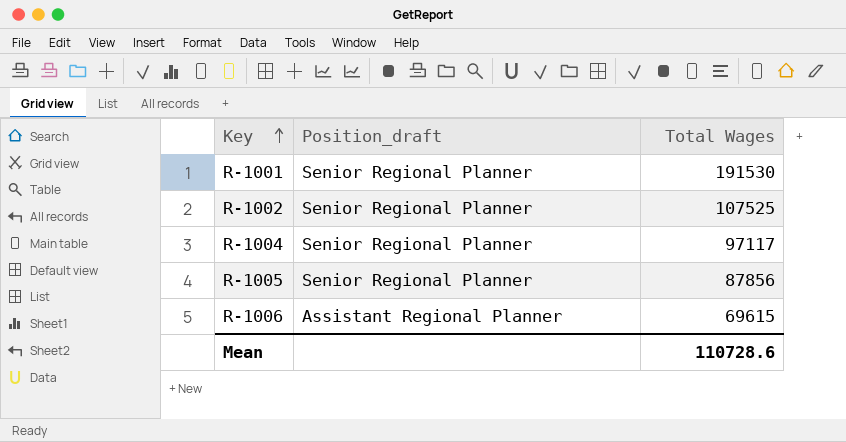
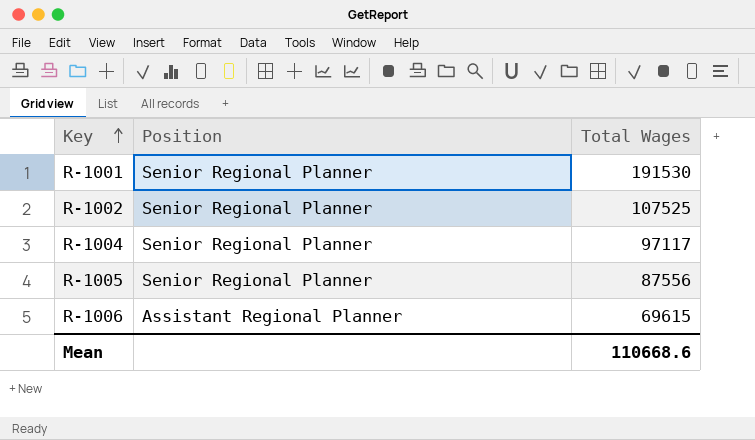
column name: Position_draft -> Position
R-1005 | Total Wages: 87856 -> 87556
Mean | Total Wages: 110728.6 -> 110668.6

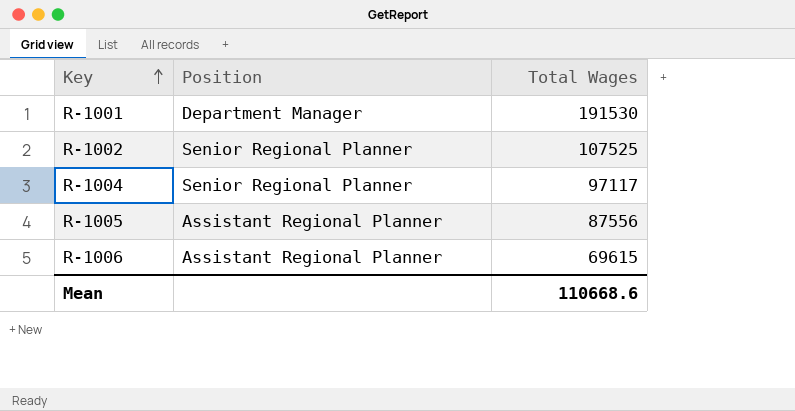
R-1001 | Position: Senior Regional Planner -> Department Manager
R-1005 | Position: Senior Regional Planner -> Assistant Regional Planner

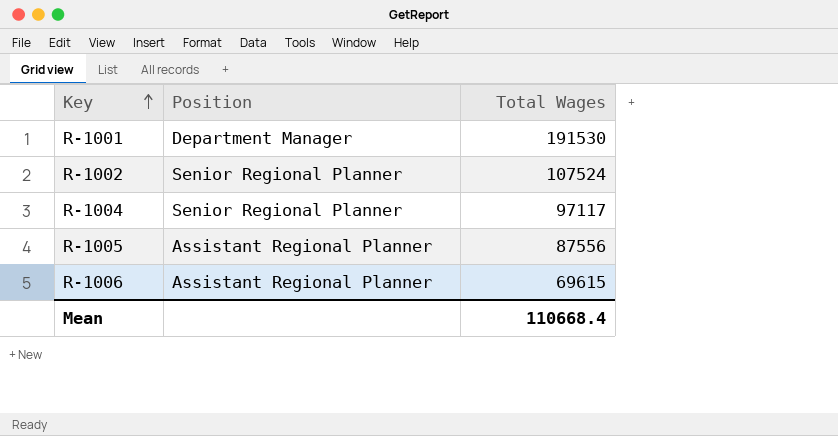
R-1002 | Total Wages: 107525 -> 107524
Mean | Total Wages: 110668.6 -> 110668.4

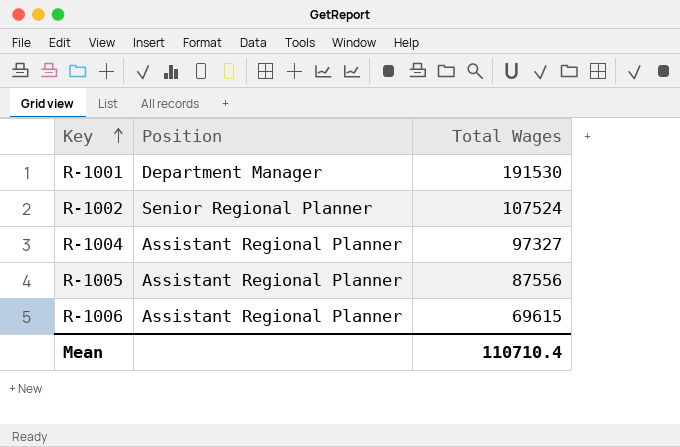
R-1004 | Position: Senior Regional Planner -> Assistant Regional Planner
R-1004 | Total Wages: 97117 -> 97327
Mean | Total Wages: 110668.4 -> 110710.4

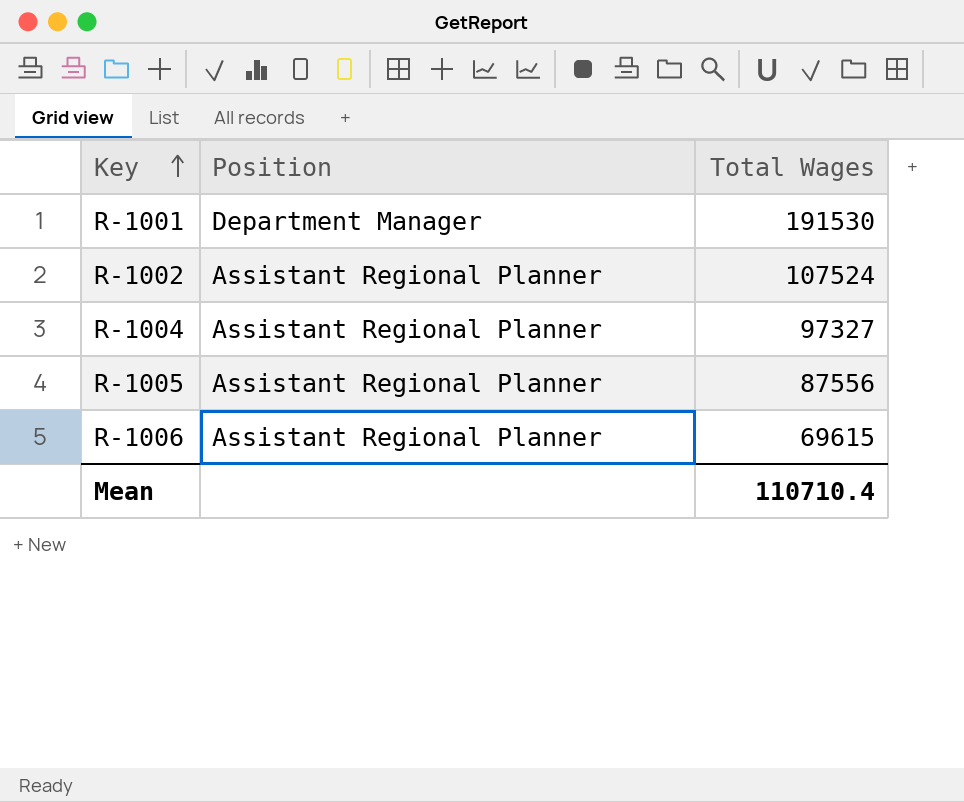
R-1002 | Position: Senior Regional Planner -> Assistant Regional Planner

